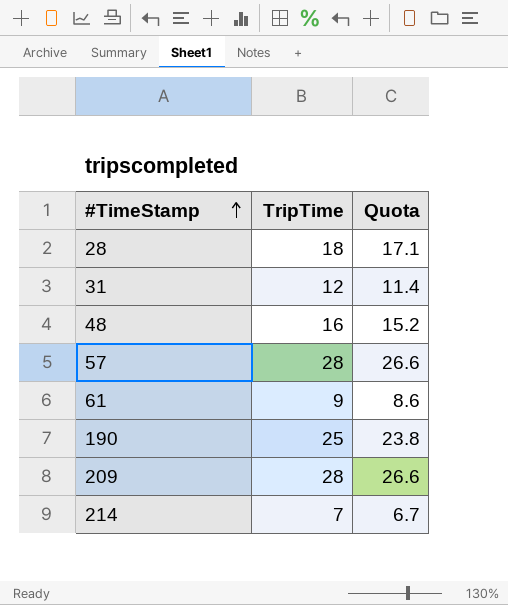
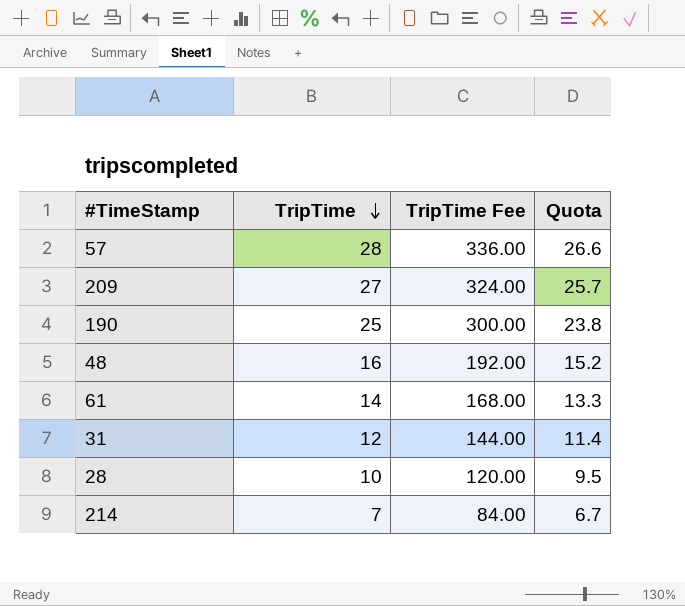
row order: #TimeStamp ascending -> TripTime descending
column TripTime Fee | formula: none -> [TripTime] * 12
209 | TripTime: 28 -> 27
209 | Quota: 26.6 -> 25.7
61 | TripTime: 9 -> 14
61 | Quota: 8.6 -> 13.3
28 | TripTime: 18 -> 10
28 | Quota: 17.1 -> 9.5

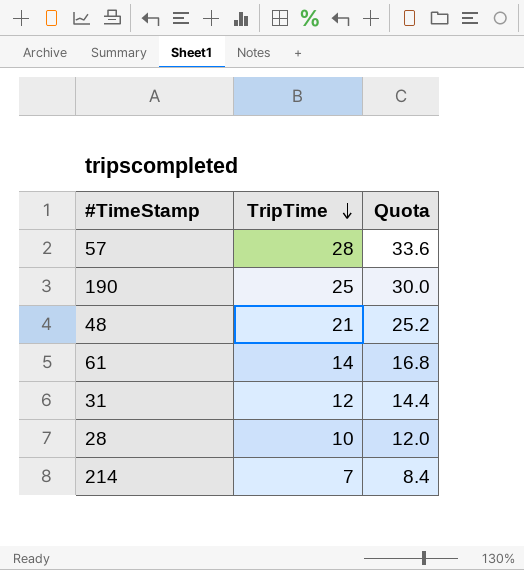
column TripTime Fee | formula: [TripTime] * 12 -> none
column Quota | formula: [TripTime] * 0.95 -> [TripTime] * 1.2
row 209: 27 | 324.00 | 25.7 -> none
48 | TripTime: 16 -> 21

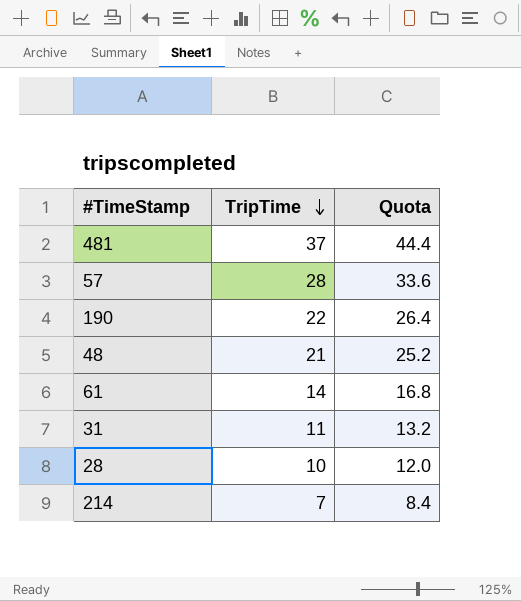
row 481: none -> 37 | 44.4
190 | TripTime: 25 -> 22
190 | Quota: 30.0 -> 26.4
31 | TripTime: 12 -> 11
31 | Quota: 14.4 -> 13.2

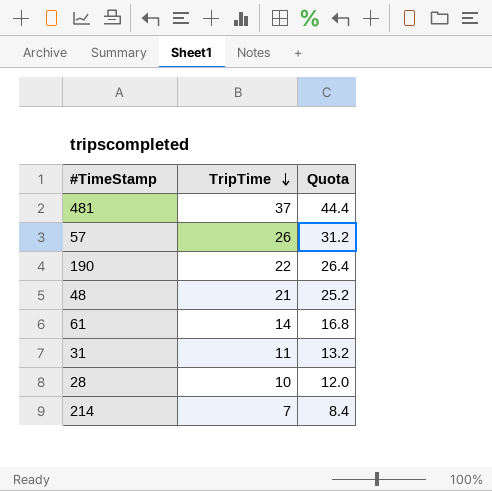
57 | TripTime: 28 -> 26
57 | Quota: 33.6 -> 31.2

